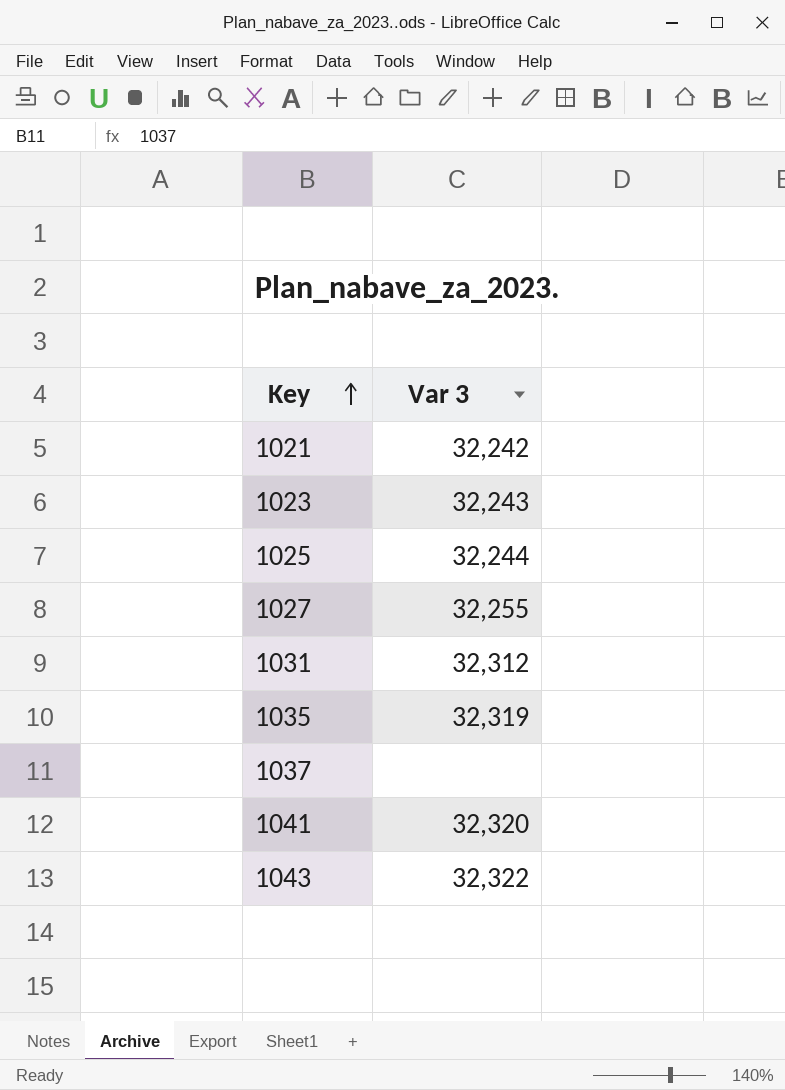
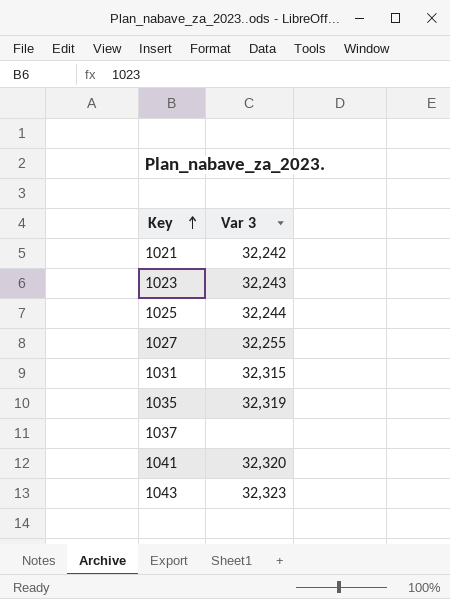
1031 | Var 3: 32,312 -> 32,315
1043 | Var 3: 32,322 -> 32,323

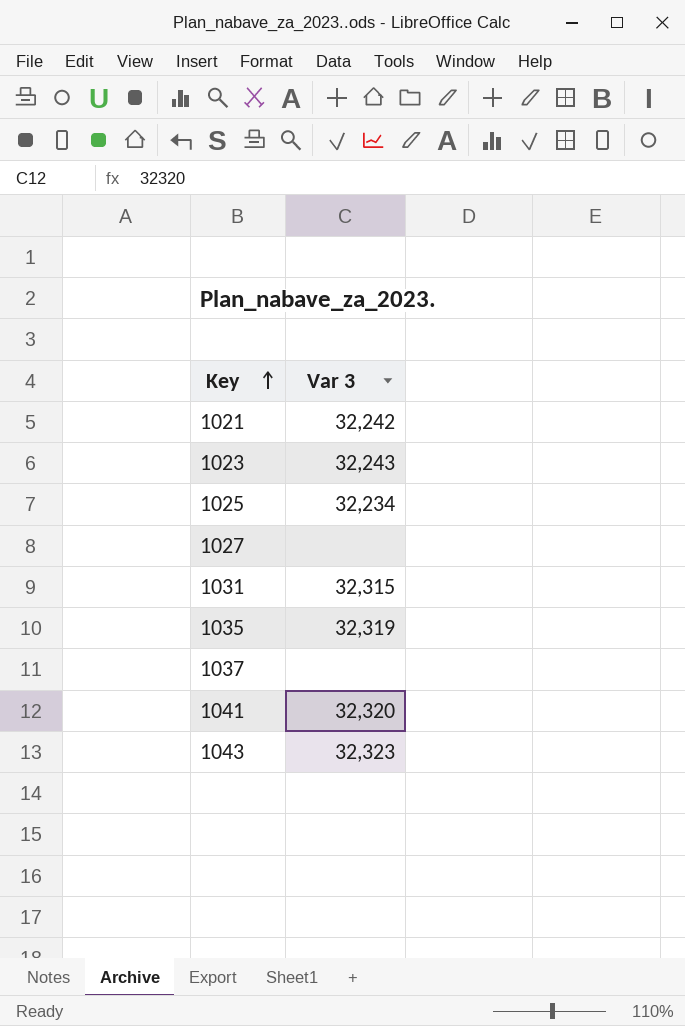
1025 | Var 3: 32,244 -> 32,234
1027 | Var 3: 32,255 -> none

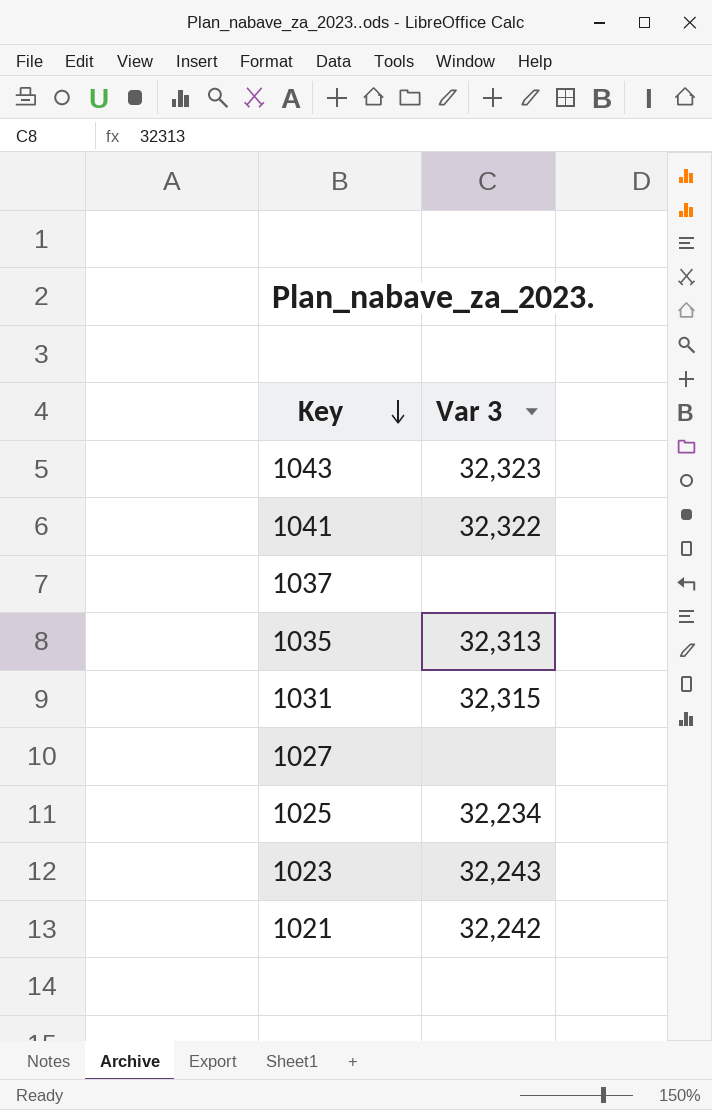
row order: Key ascending -> Key descending
1041 | Var 3: 32,320 -> 32,322
1035 | Var 3: 32,319 -> 32,313

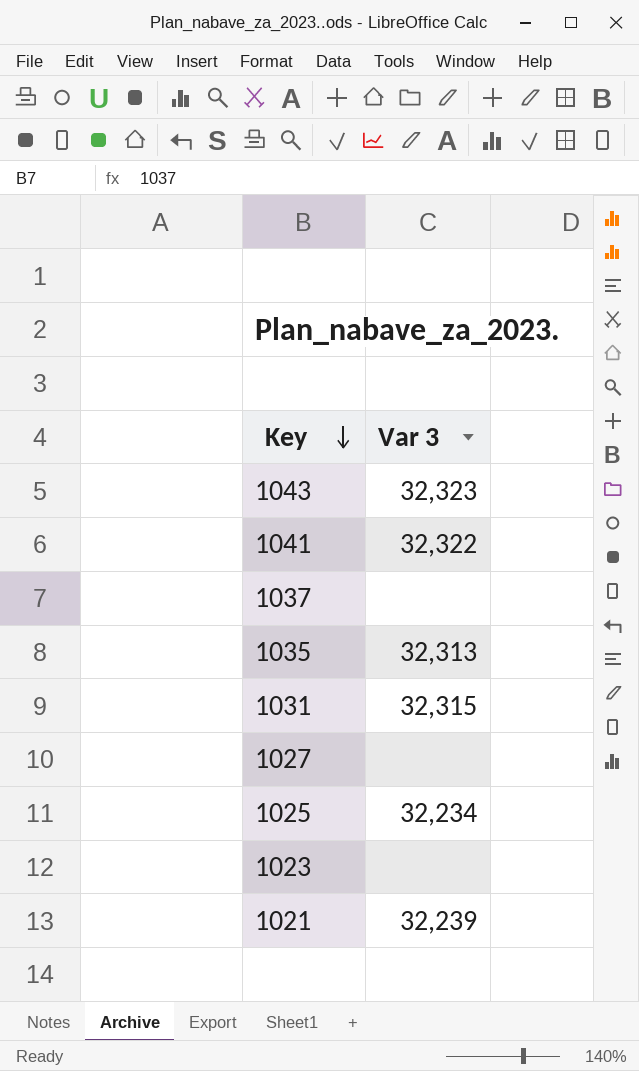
1023 | Var 3: 32,243 -> none
1021 | Var 3: 32,242 -> 32,239

